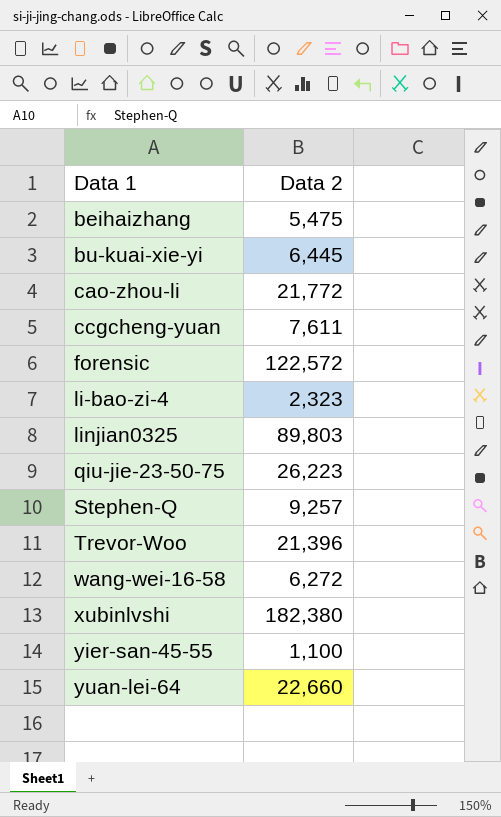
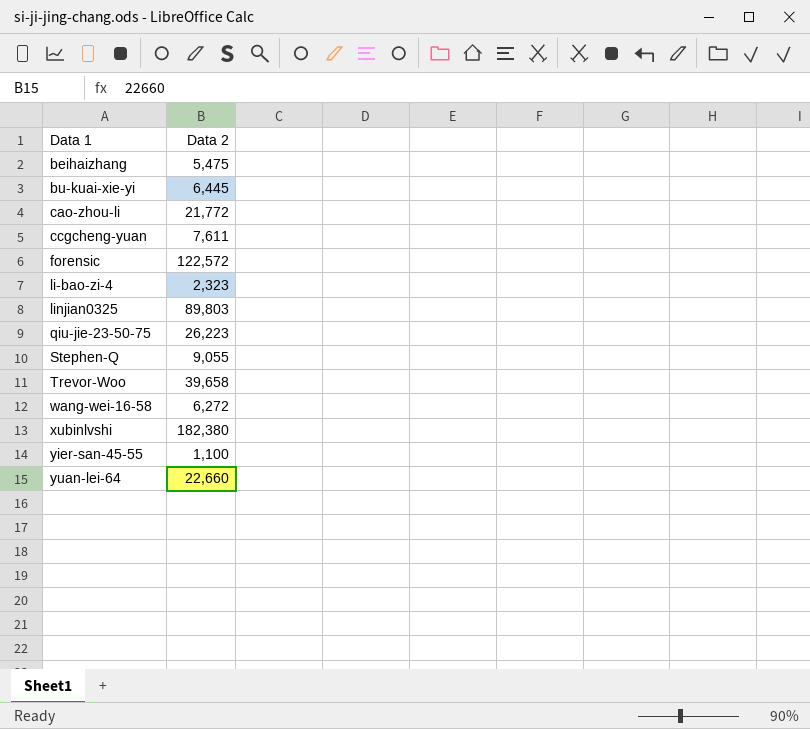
Stephen-Q | Data 2: 9,257 -> 9,055
Trevor-Woo | Data 2: 21,396 -> 39,658

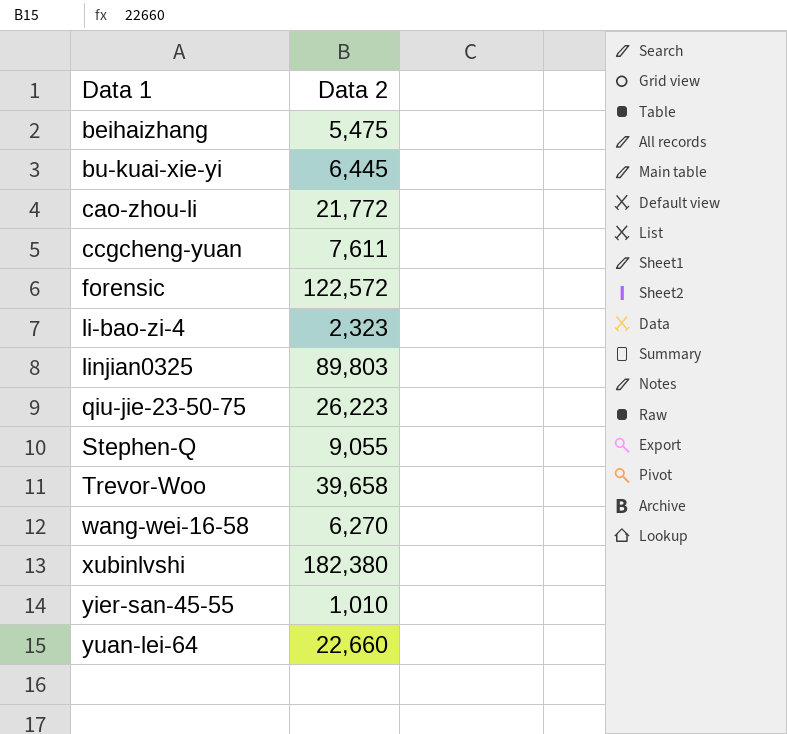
wang-wei-16-58 | Data 2: 6,272 -> 6,270
yier-san-45-55 | Data 2: 1,100 -> 1,010

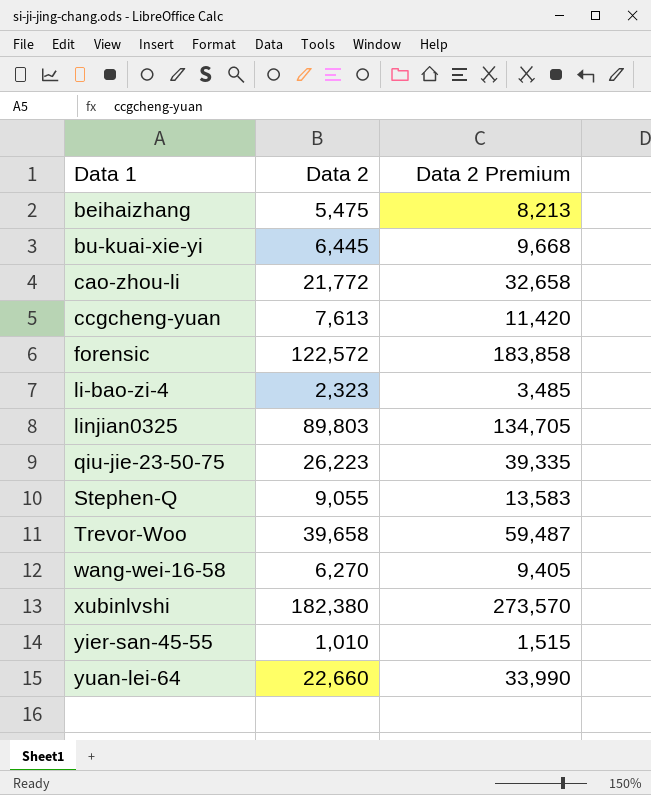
column Data 2 Premium | formula: none -> [Data 2] * 1.5
ccgcheng-yuan | Data 2: 7,611 -> 7,613

